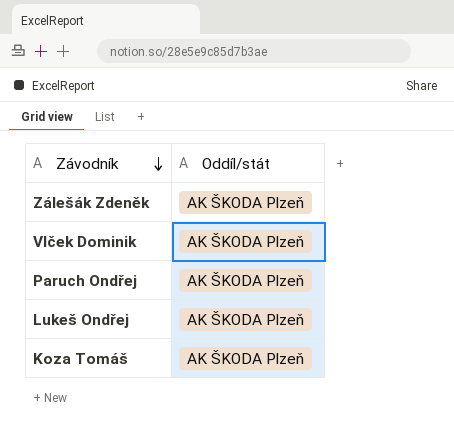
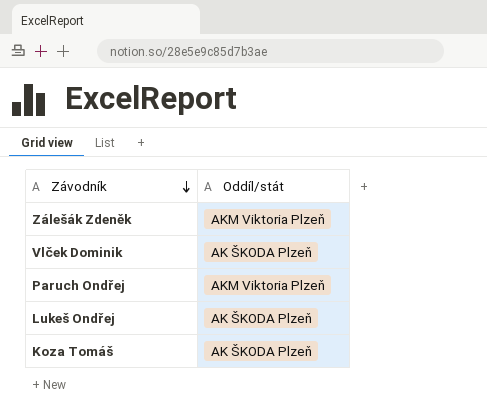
Zálešák Zdeněk | Oddíl/stát: AK ŠKODA Plzeň -> AKM Viktoria Plzeň
Paruch Ondřej | Oddíl/stát: AK ŠKODA Plzeň -> AKM Viktoria Plzeň

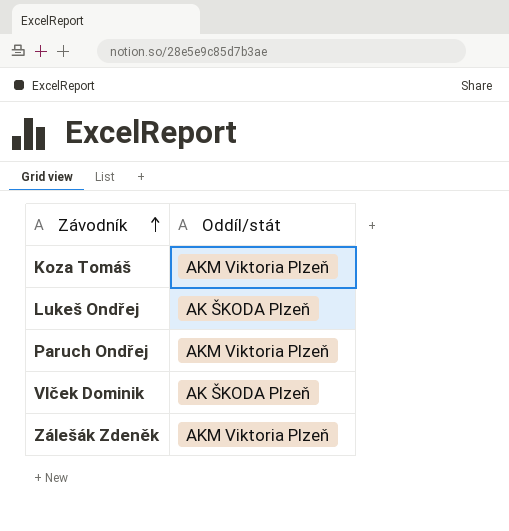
row order: Závodník descending -> Závodník ascending
Koza Tomáš | Oddíl/stát: AK ŠKODA Plzeň -> AKM Viktoria Plzeň

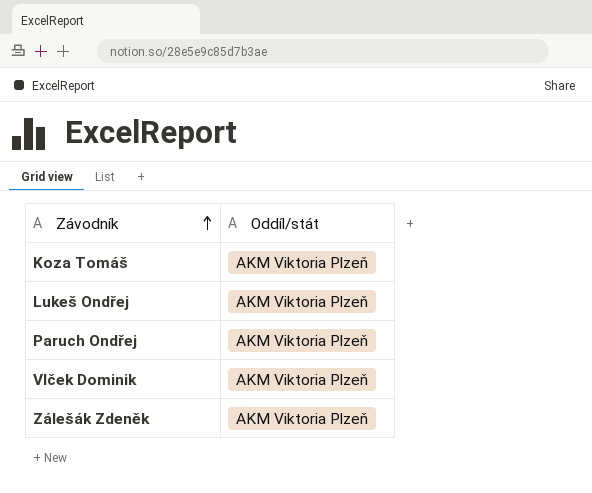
Lukeš Ondřej | Oddíl/stát: AK ŠKODA Plzeň -> AKM Viktoria Plzeň
Vlček Dominik | Oddíl/stát: AK ŠKODA Plzeň -> AKM Viktoria Plzeň

